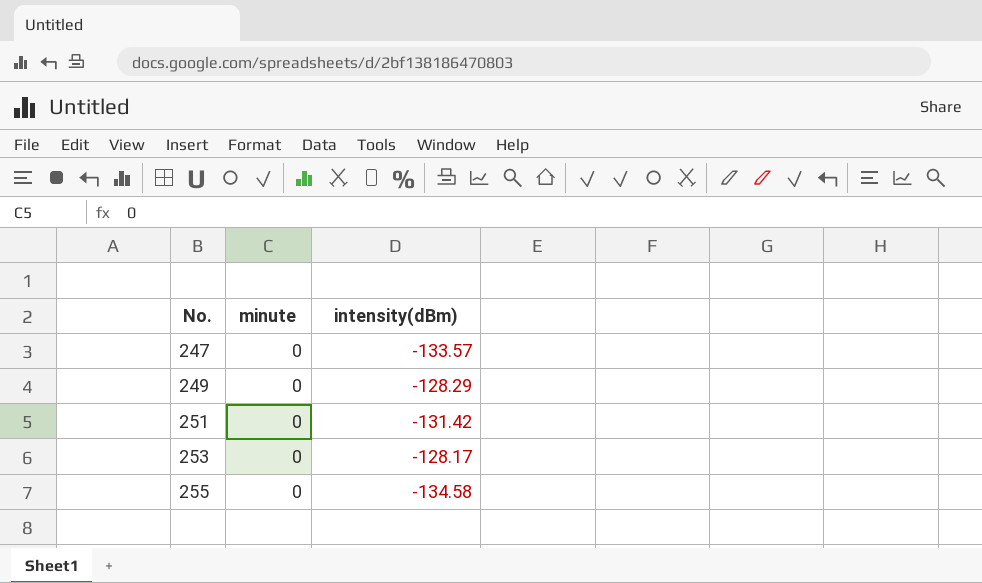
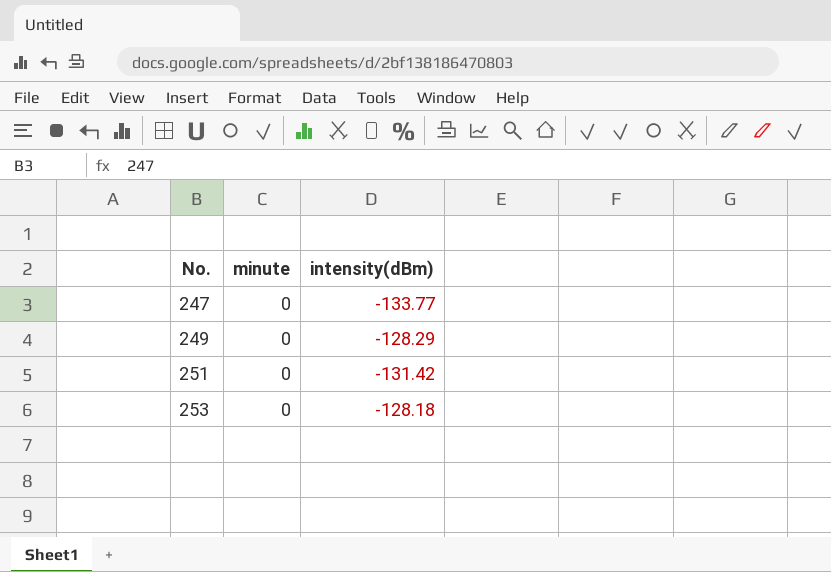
row 255: 0 | -134.58 -> none
247 | intensity(dBm): -133.57 -> -133.77
253 | intensity(dBm): -128.17 -> -128.18

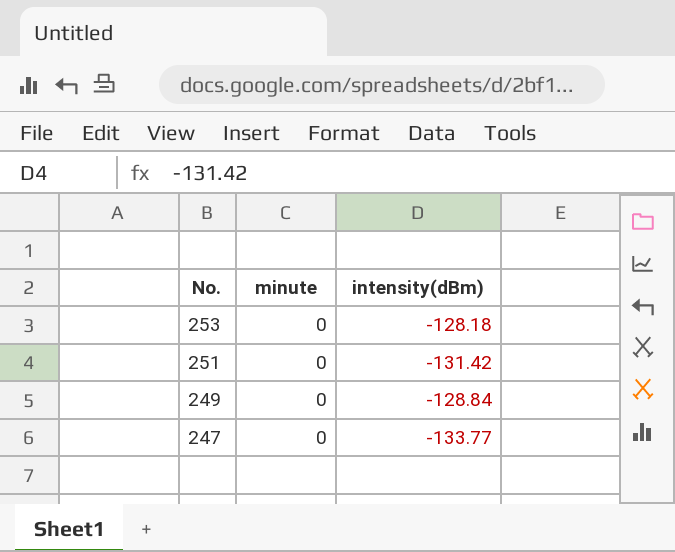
row order: No. ascending -> No. descending
249 | intensity(dBm): -128.29 -> -128.84

